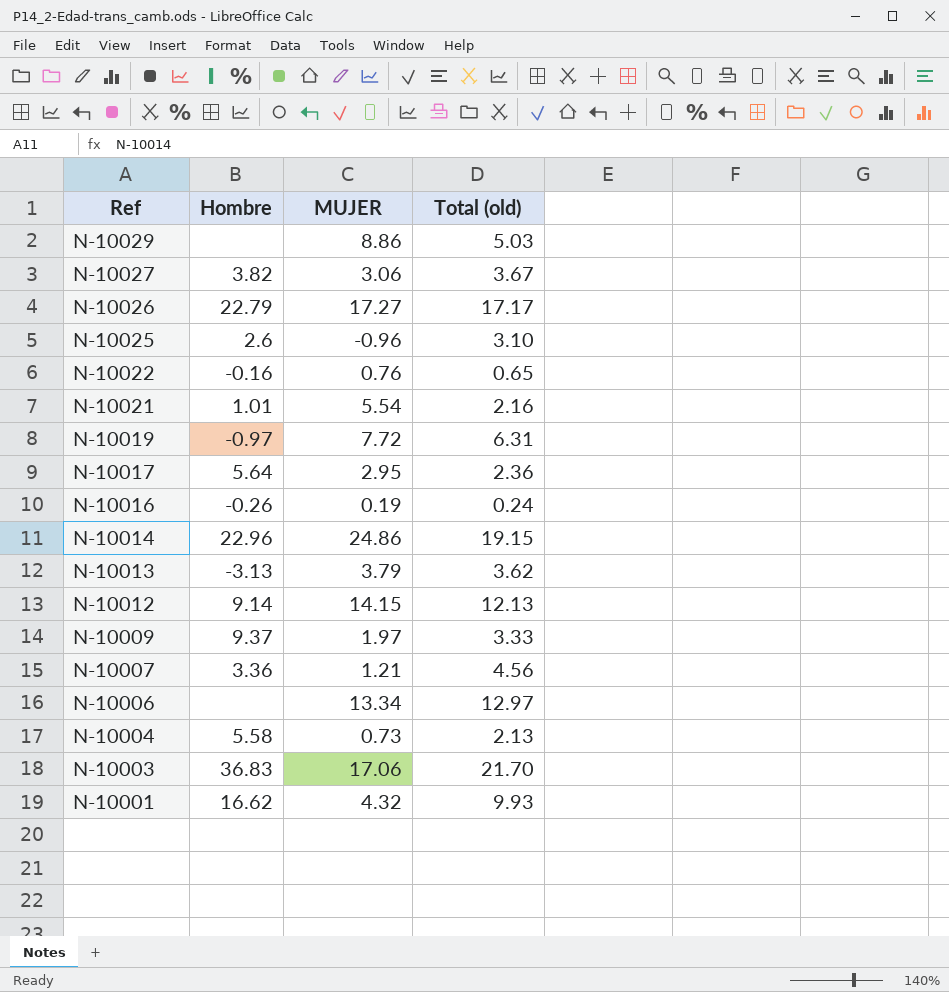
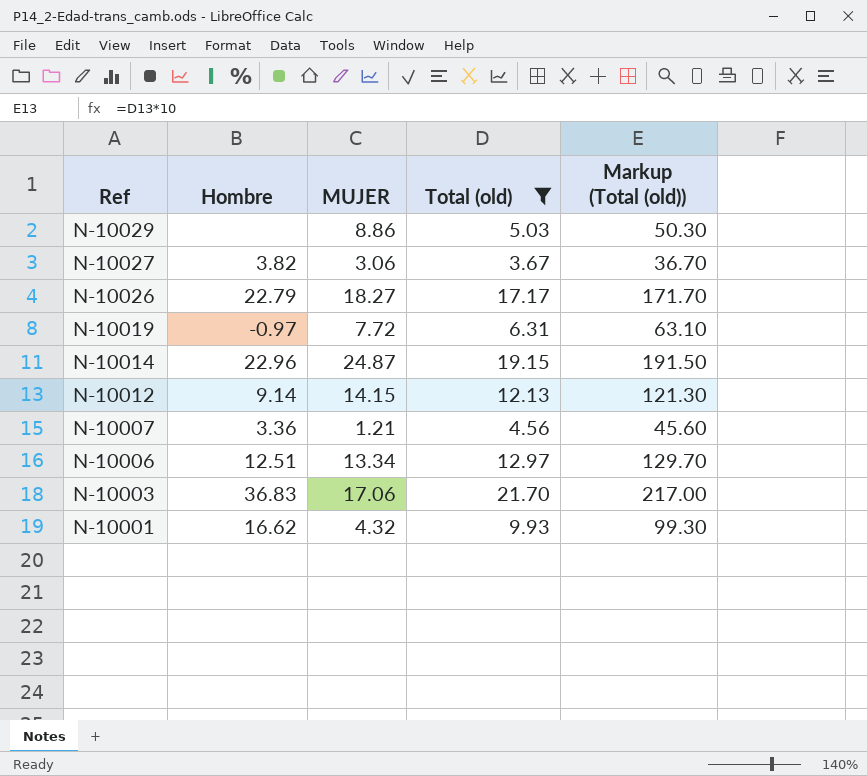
filter: none -> Total (old) >= 3.67
column Markup (Total (old)) | formula: none -> [Total (old)] * 10
N-10026 | MUJER: 17.27 -> 18.27
N-10014 | MUJER: 24.86 -> 24.87
N-10006 | Hombre: none -> 12.51

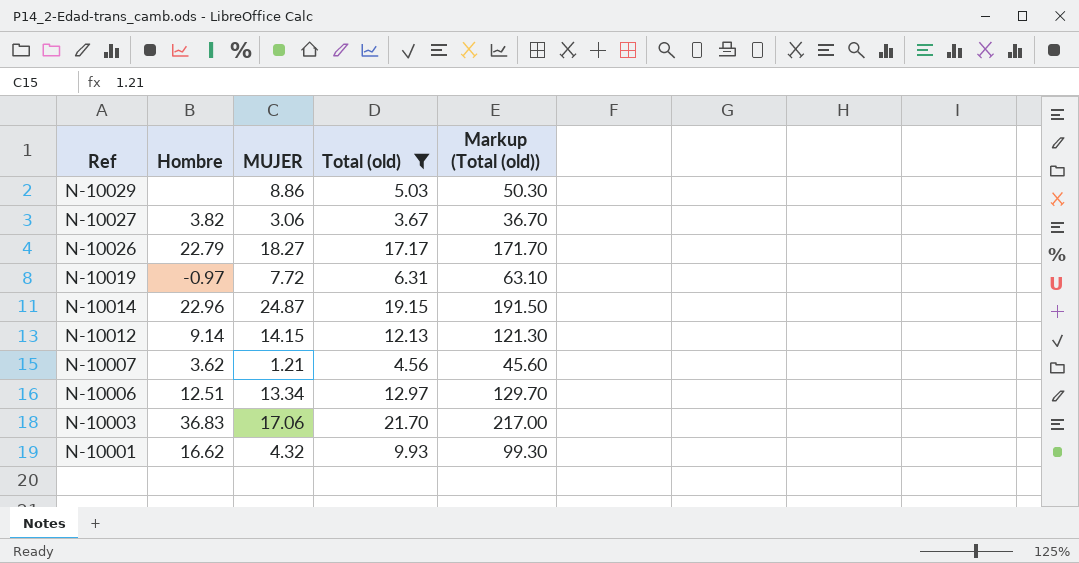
N-10007 | Hombre: 3.36 -> 3.62

